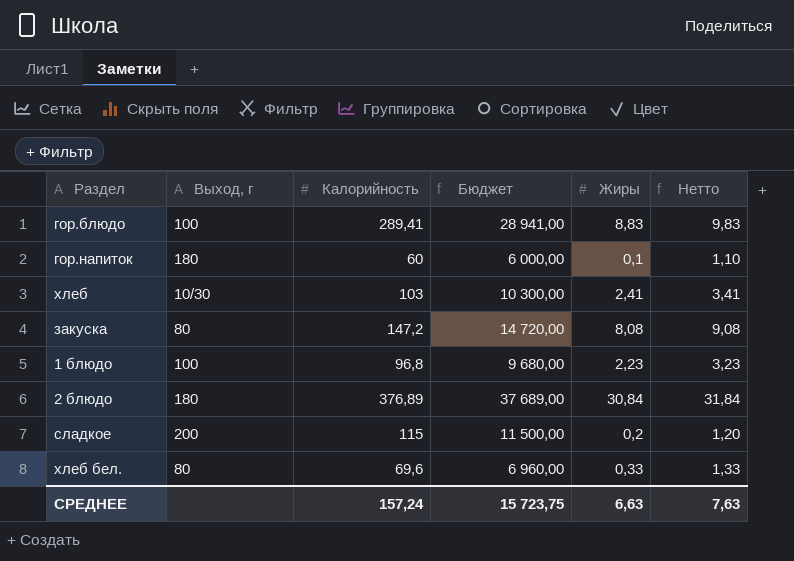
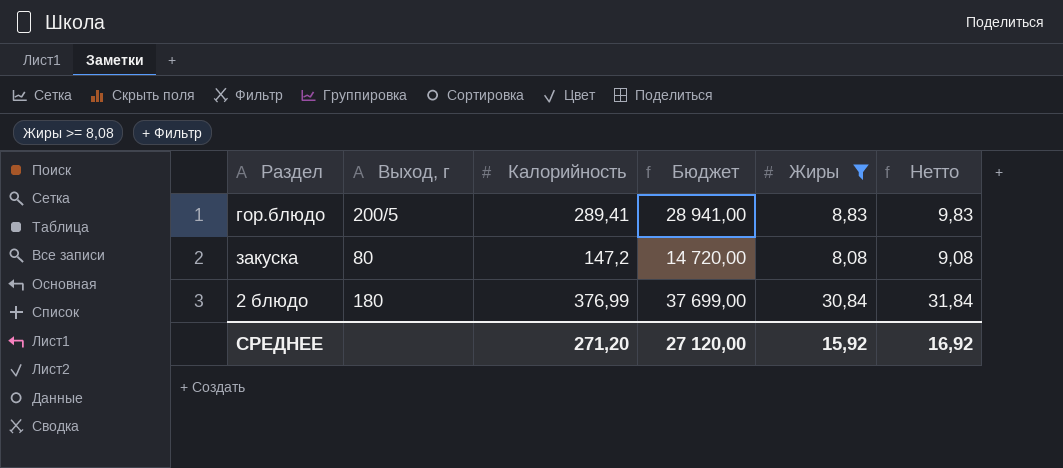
filter: none -> Жиры >= 8,08
гор.блюдо | Выход, г: 100 -> 200/5
2 блюдо | Калорийность: 376,89 -> 376,99
2 блюдо | Бюджет: 37 689,00 -> 37 699,00
СРЕДНЕЕ | Калорийность: 157,24 -> 271,20
СРЕДНЕЕ | Бюджет: 15 723,75 -> 27 120,00
СРЕДНЕЕ | Жиры: 6,63 -> 15,92
СРЕДНЕЕ | Нетто: 7,63 -> 16,92

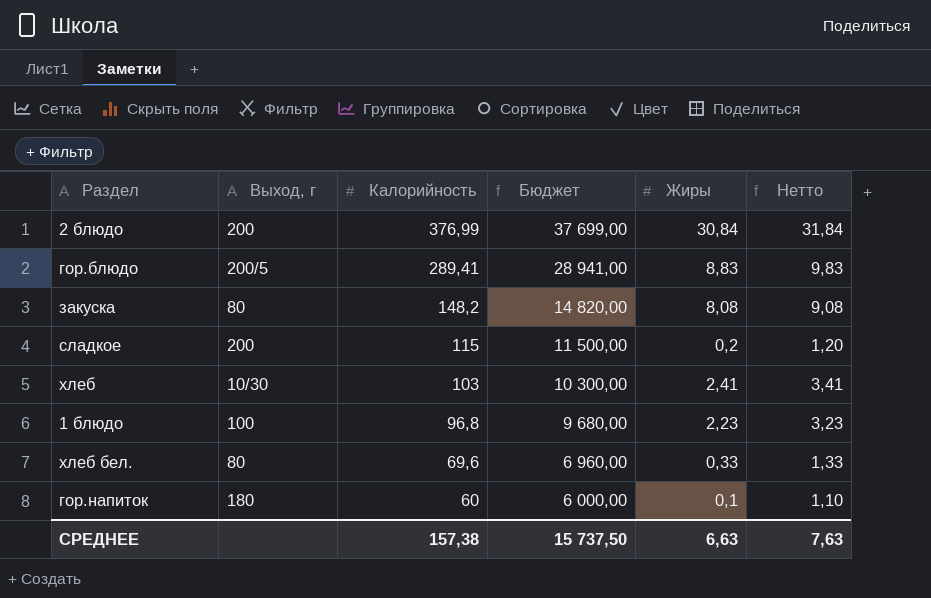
filter: Жиры >= 8,08 -> none
row order: none -> Калорийность descending
2 блюдо | Выход, г: 180 -> 200
закуска | Калорийность: 147,2 -> 148,2
закуска | Бюджет: 14 720,00 -> 14 820,00
СРЕДНЕЕ | Калорийность: 271,20 -> 157,38
СРЕДНЕЕ | Бюджет: 27 120,00 -> 15 737,50
СРЕДНЕЕ | Жиры: 15,92 -> 6,63
СРЕДНЕЕ | Нетто: 16,92 -> 7,63

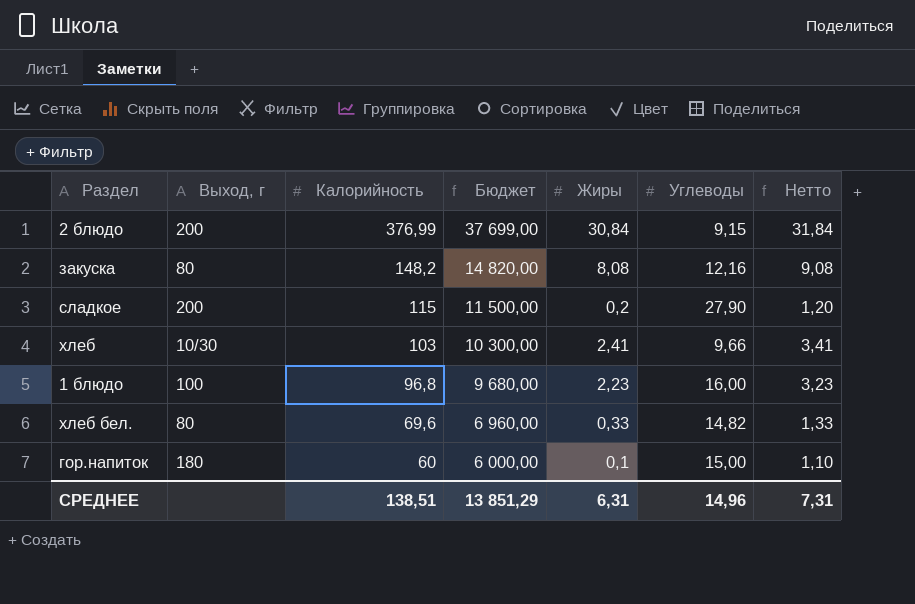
column Углеводы | position: none -> 6
row гор.блюдо: 200/5 | 289,41 | 28 941,00 | 8,83 | 9,83 -> none
СРЕДНЕЕ | Калорийность: 157,38 -> 138,51
СРЕДНЕЕ | Бюджет: 15 737,50 -> 13 851,29
СРЕДНЕЕ | Жиры: 6,63 -> 6,31
СРЕДНЕЕ | Нетто: 7,63 -> 7,31

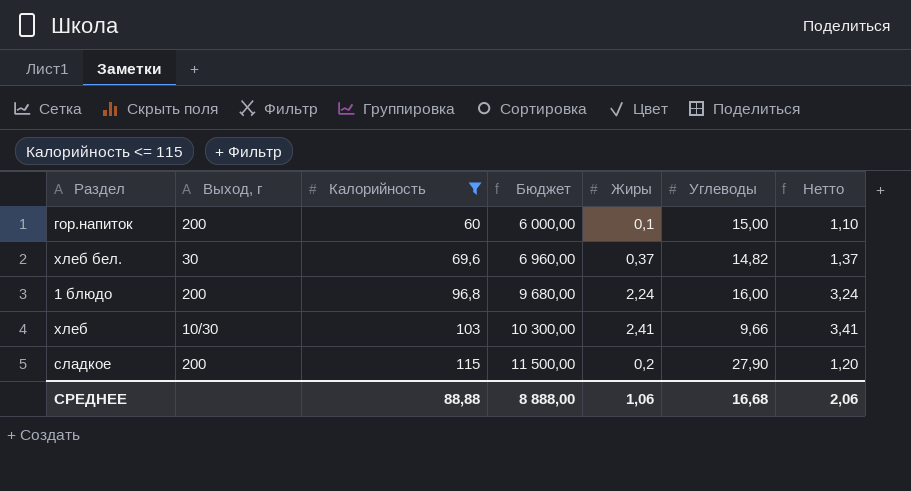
filter: none -> Калорийность <= 115
row order: Калорийность descending -> Калорийность ascending
гор.напиток | Выход, г: 180 -> 200
хлеб бел. | Выход, г: 80 -> 30
хлеб бел. | Жиры: 0,33 -> 0,37
хлеб бел. | Нетто: 1,33 -> 1,37
1 блюдо | Выход, г: 100 -> 200
1 блюдо | Жиры: 2,23 -> 2,24
1 блюдо | Нетто: 3,23 -> 3,24
СРЕДНЕЕ | Калорийность: 138,51 -> 88,88
СРЕДНЕЕ | Бюджет: 13 851,29 -> 8 888,00
СРЕДНЕЕ | Жиры: 6,31 -> 1,06
СРЕДНЕЕ | Углеводы: 14,96 -> 16,68
СРЕДНЕЕ | Нетто: 7,31 -> 2,06

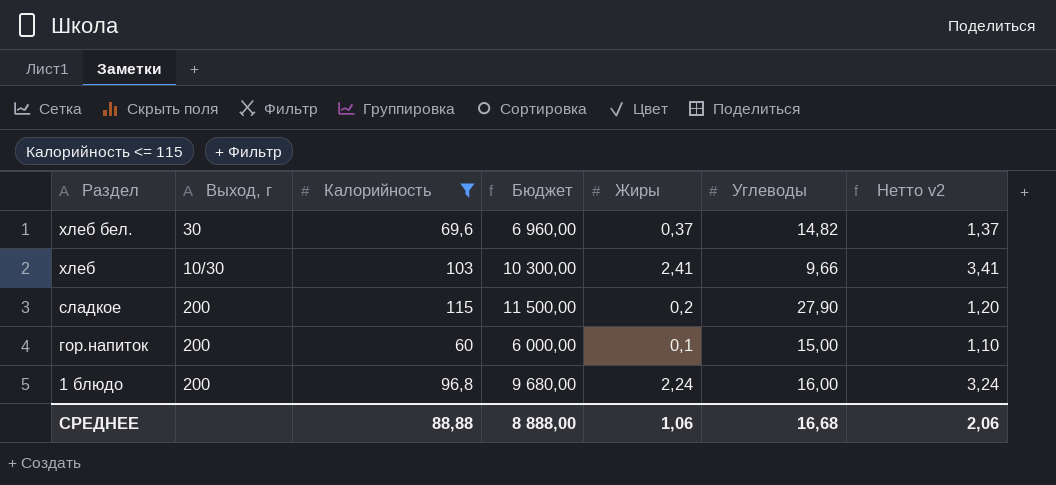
row order: Калорийность ascending -> Раздел descending
column name: Нетто -> Нетто v2

